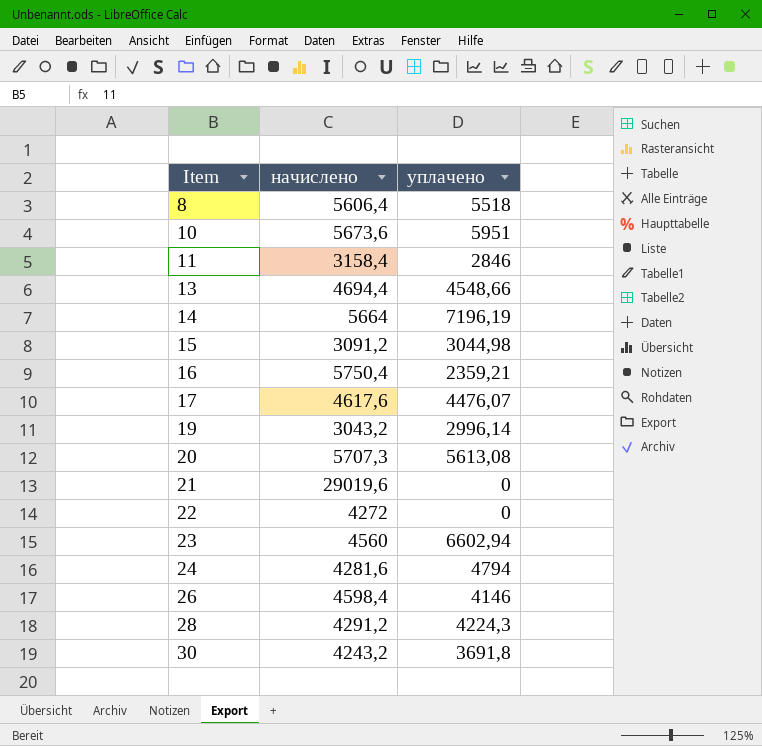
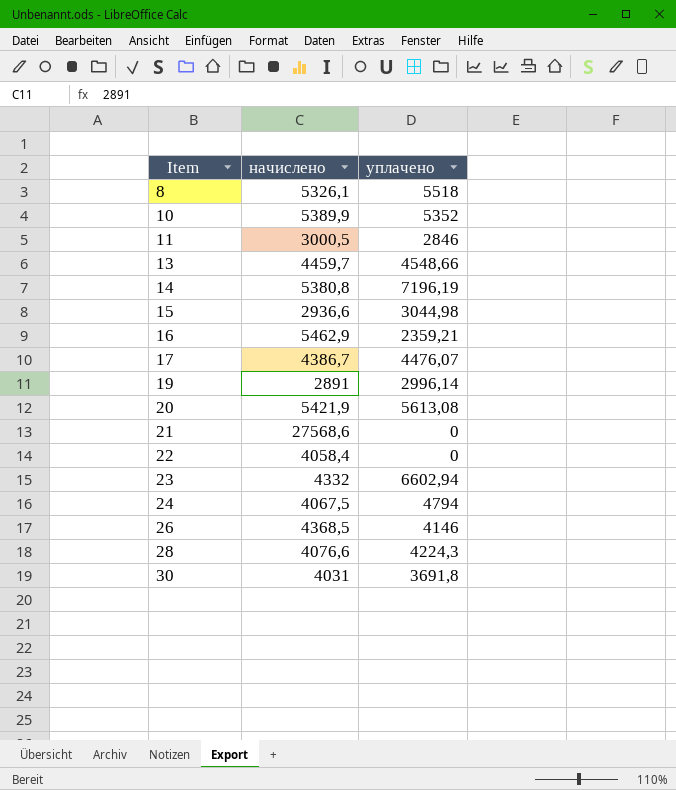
8 | начислено: 5606,4 -> 5326,1
10 | начислено: 5673,6 -> 5389,9
10 | уплачено: 5951 -> 5352
11 | начислено: 3158,4 -> 3000,5
13 | начислено: 4694,4 -> 4459,7
14 | начислено: 5664 -> 5380,8
15 | начислено: 3091,2 -> 2936,6
16 | начислено: 5750,4 -> 5462,9
17 | начислено: 4617,6 -> 4386,7
19 | начислено: 3043,2 -> 2891
20 | начислено: 5707,3 -> 5421,9
21 | начислено: 29019,6 -> 27568,6
22 | начислено: 4272 -> 4058,4
23 | начислено: 4560 -> 4332
24 | начислено: 4281,6 -> 4067,5
26 | начислено: 4598,4 -> 4368,5
28 | начислено: 4291,2 -> 4076,6
30 | начислено: 4243,2 -> 4031

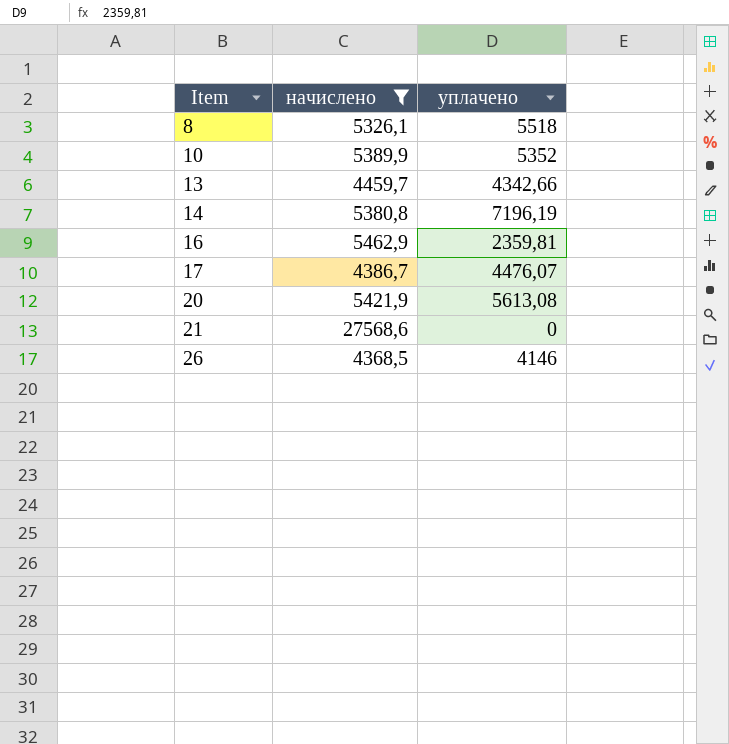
filter: none -> начислено >= 4368,5
13 | уплачено: 4548,66 -> 4342,66
16 | уплачено: 2359,21 -> 2359,81

